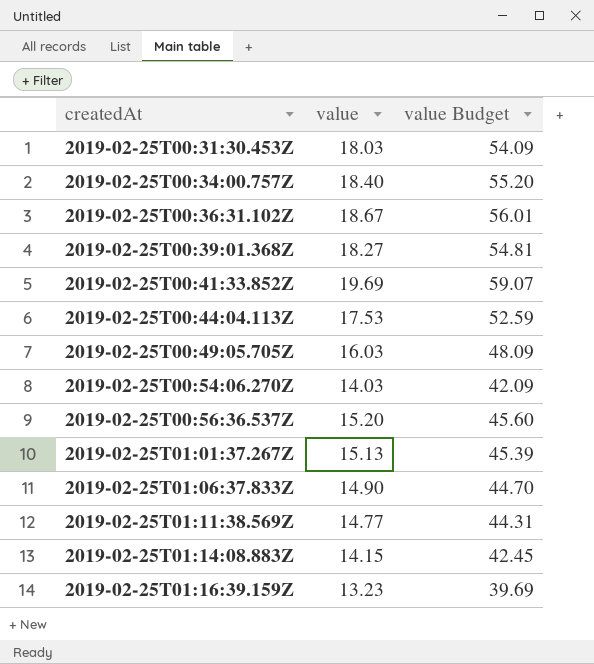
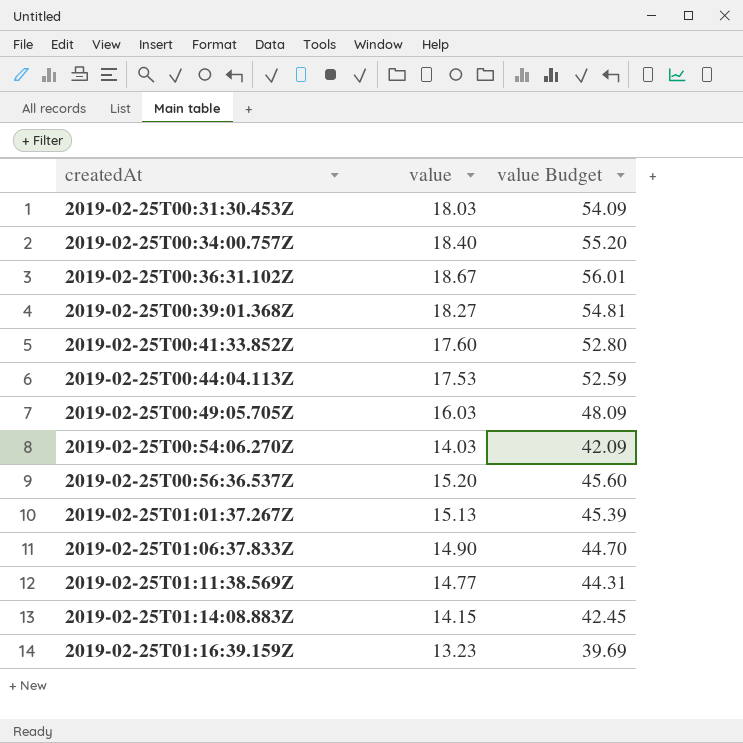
2019-02-25T00:41:33.852Z | value: 19.69 -> 17.60
2019-02-25T00:41:33.852Z | value Budget: 59.07 -> 52.80

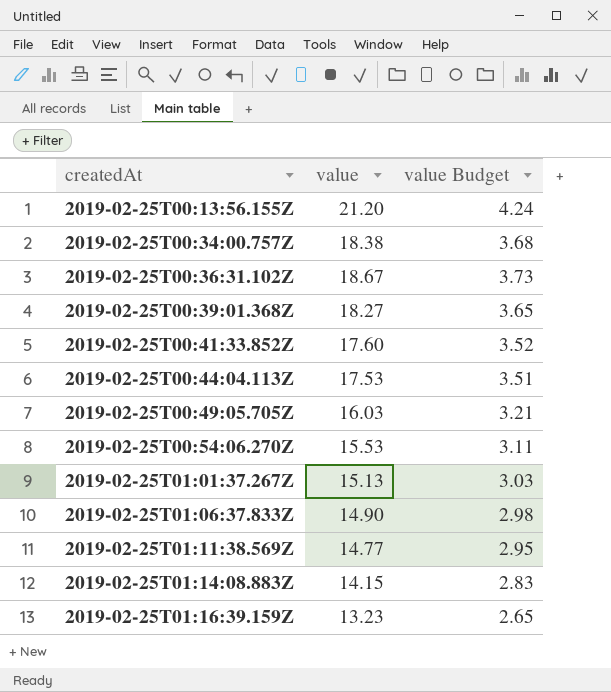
column value Budget | formula: [value] * 3 -> [value] * 0.2
row 2019-02-25T00:31:30.453Z: 18.03 | 54.09 -> none
row 2019-02-25T00:56:36.537Z: 15.20 | 45.60 -> none
row 2019-02-25T00:13:56.155Z: none -> 21.20 | 4.24
2019-02-25T00:34:00.757Z | value: 18.40 -> 18.38
2019-02-25T00:54:06.270Z | value: 14.03 -> 15.53

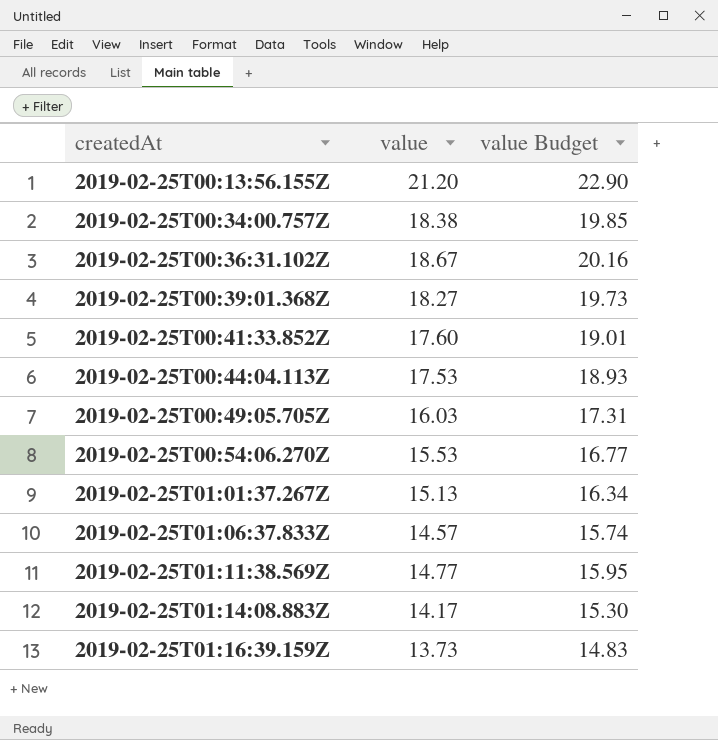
column value Budget | formula: [value] * 0.2 -> [value] * 1.08
2019-02-25T01:06:37.833Z | value: 14.90 -> 14.57
2019-02-25T01:14:08.883Z | value: 14.15 -> 14.17
2019-02-25T01:16:39.159Z | value: 13.23 -> 13.73

